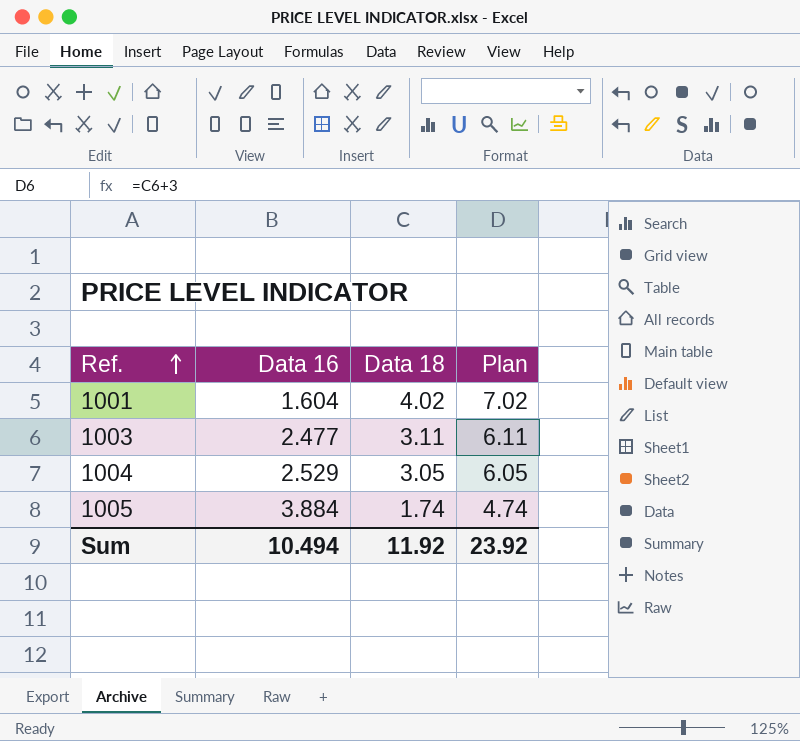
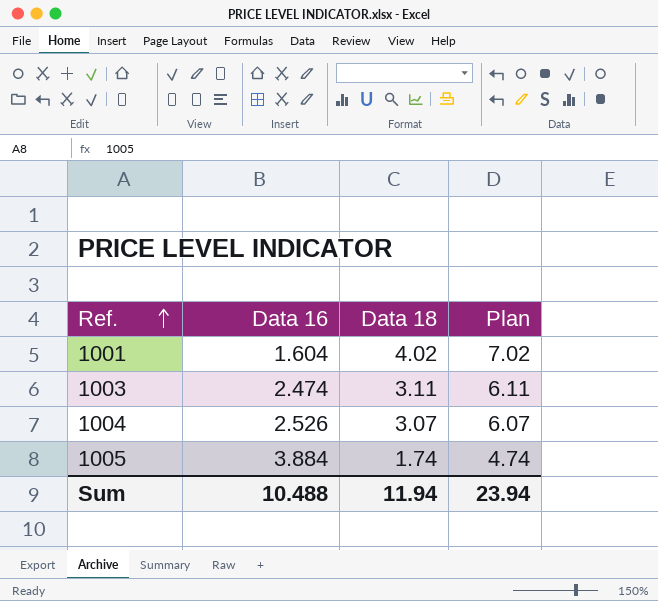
1003 | Data 16: 2.477 -> 2.474
1004 | Data 16: 2.529 -> 2.526
1004 | Data 18: 3.05 -> 3.07
1004 | Plan: 6.05 -> 6.07
Sum | Data 16: 10.494 -> 10.488
Sum | Data 18: 11.92 -> 11.94
Sum | Plan: 23.92 -> 23.94

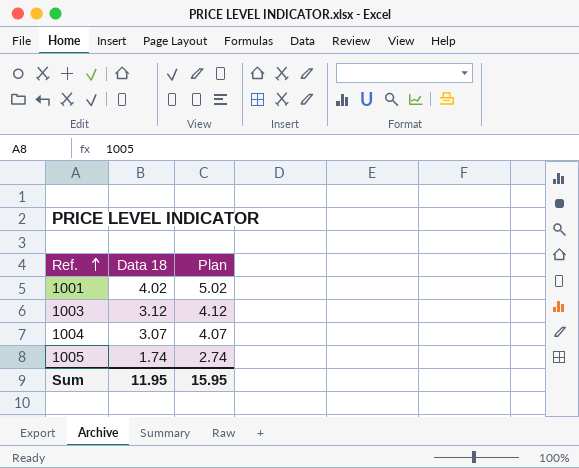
column Data 16 | position: 2 -> none
column Plan | formula: [Data 18] + 3 -> [Data 18] + 1
1003 | Data 18: 3.11 -> 3.12
Sum | Data 18: 11.94 -> 11.95
Sum | Plan: 23.94 -> 15.95

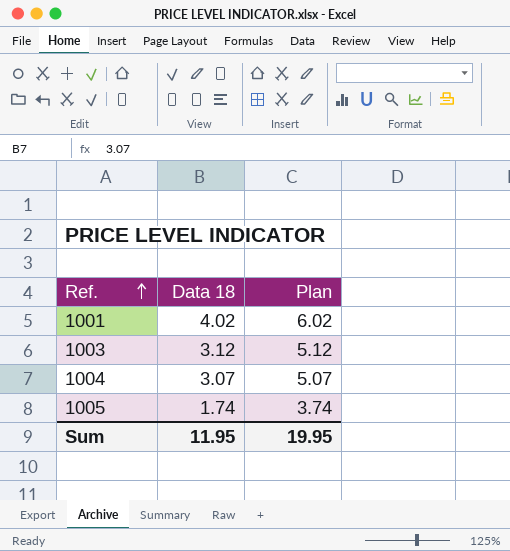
column Plan | formula: [Data 18] + 1 -> [Data 18] + 2
Sum | Plan: 15.95 -> 19.95

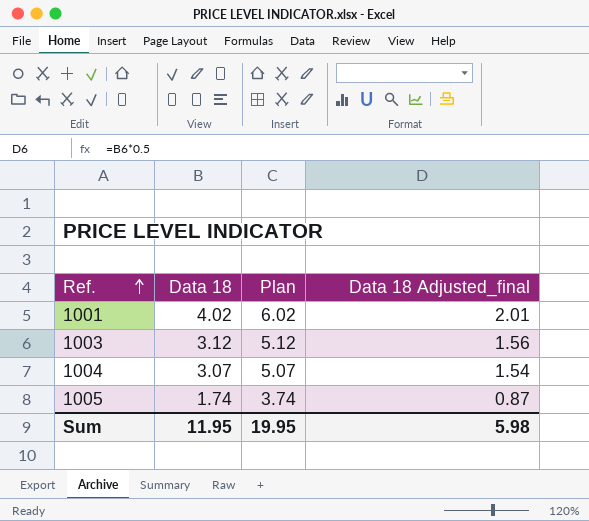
column Data 18 Adjusted_final | formula: none -> [Data 18] * 0.5

